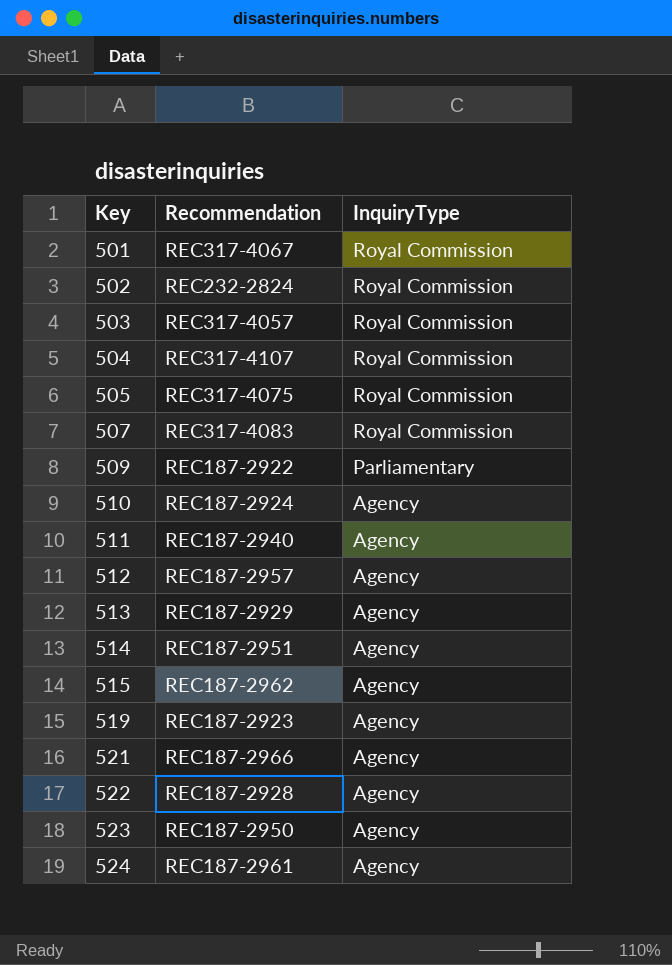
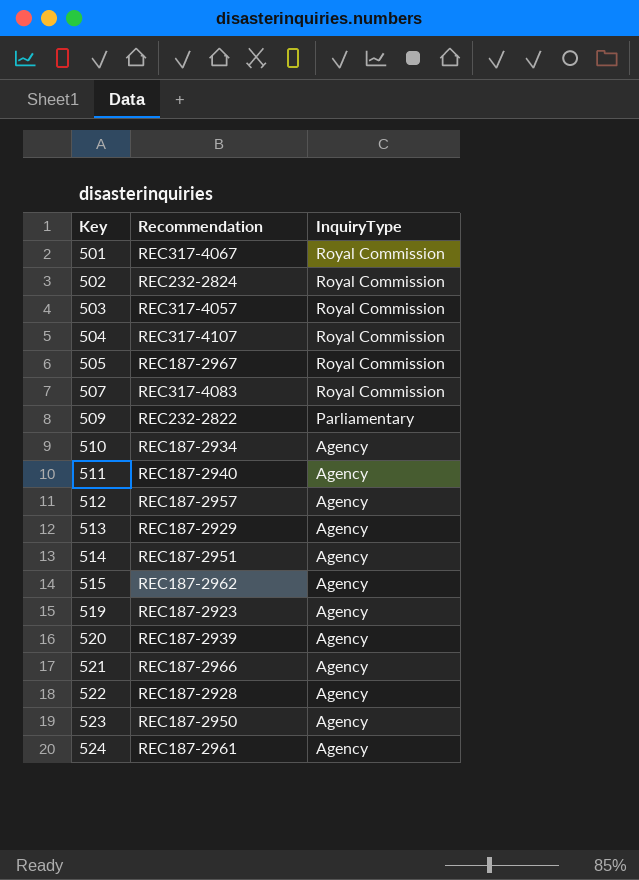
505 | Recommendation: REC317-4075 -> REC187-2967
509 | Recommendation: REC187-2922 -> REC232-2822
510 | Recommendation: REC187-2924 -> REC187-2934
row 520: none -> REC187-2939 | Agency

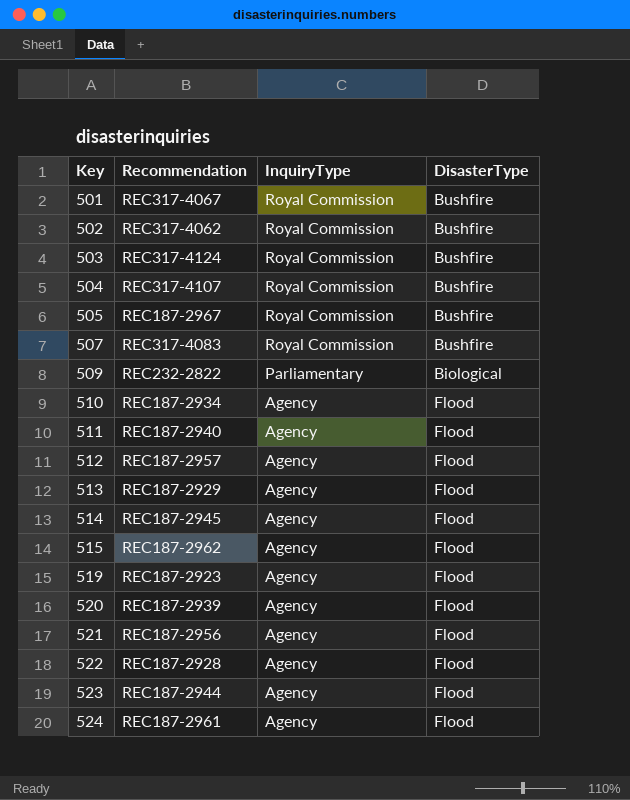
column DisasterType | position: none -> 4
502 | Recommendation: REC232-2824 -> REC317-4062
503 | Recommendation: REC317-4057 -> REC317-4124
514 | Recommendation: REC187-2951 -> REC187-2945
521 | Recommendation: REC187-2966 -> REC187-2956
523 | Recommendation: REC187-2950 -> REC187-2944

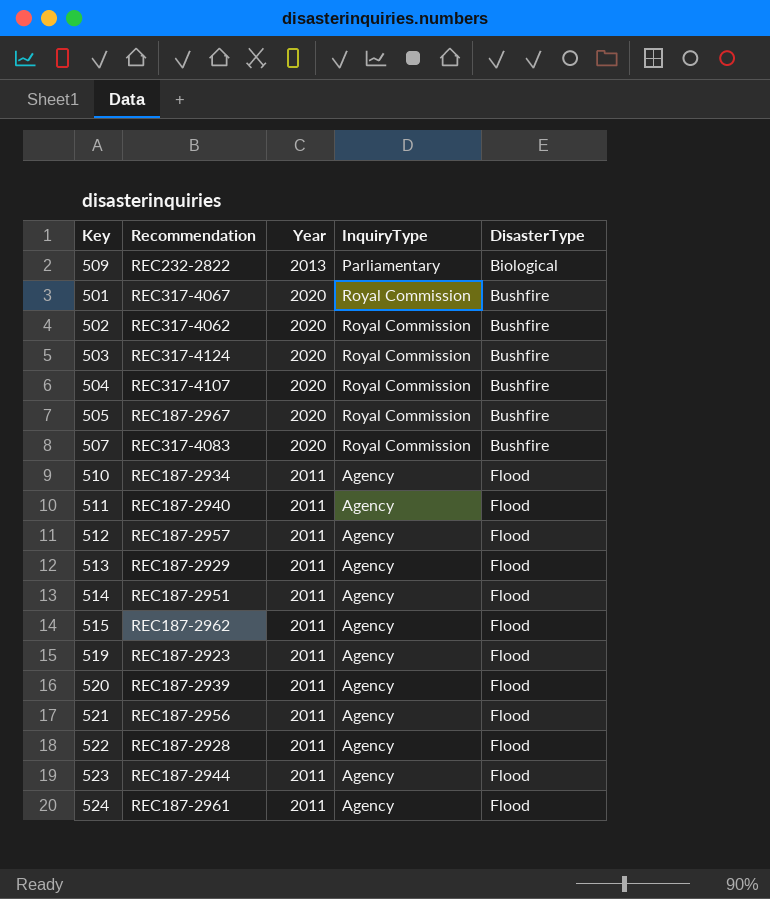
row order: Key ascending -> DisasterType ascending
column Year | position: none -> 3
514 | Recommendation: REC187-2945 -> REC187-2951

